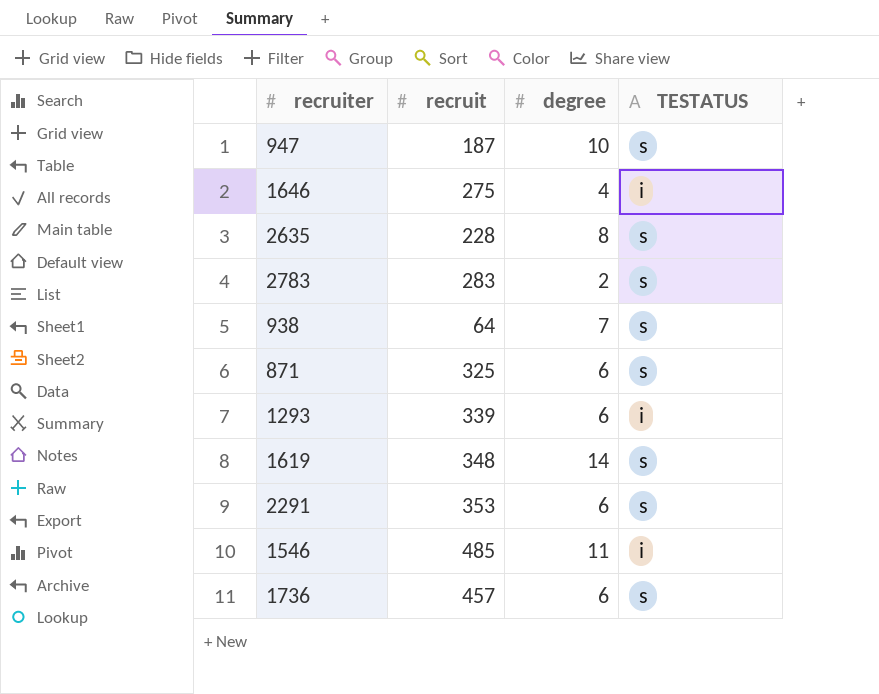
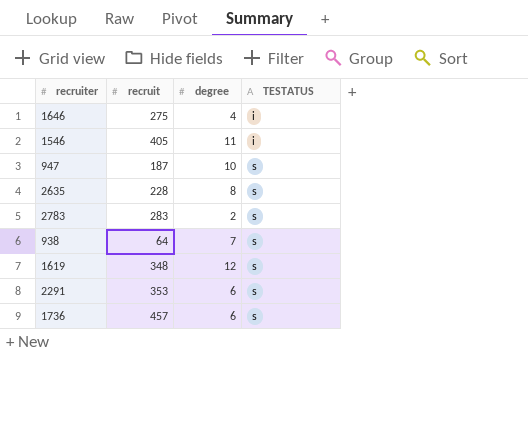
row order: none -> TESTATUS ascending
row 871: 325 | 6 | s -> none
row 1293: 339 | 6 | i -> none
1546 | recruit: 485 -> 405
1619 | degree: 14 -> 12

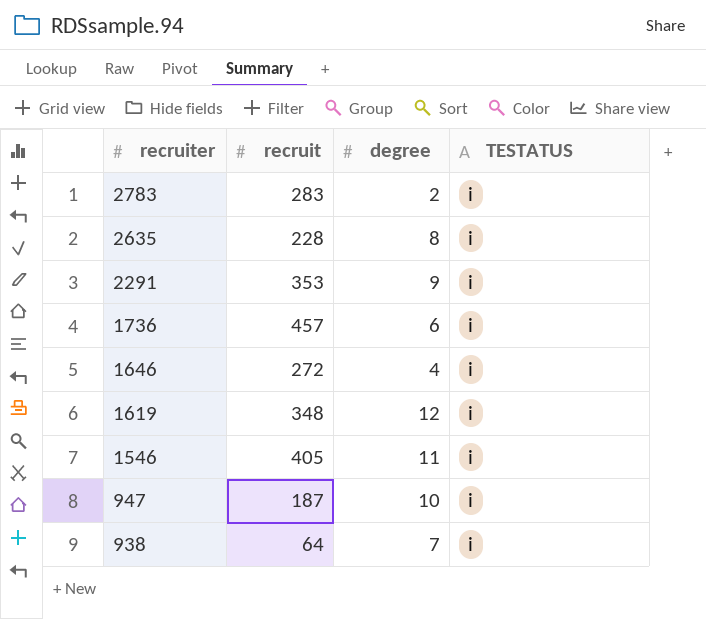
row order: TESTATUS ascending -> recruiter descending
2783 | TESTATUS: s -> i
2635 | TESTATUS: s -> i
2291 | degree: 6 -> 9
2291 | TESTATUS: s -> i
1736 | TESTATUS: s -> i
1646 | recruit: 275 -> 272
1619 | TESTATUS: s -> i
947 | TESTATUS: s -> i
938 | TESTATUS: s -> i

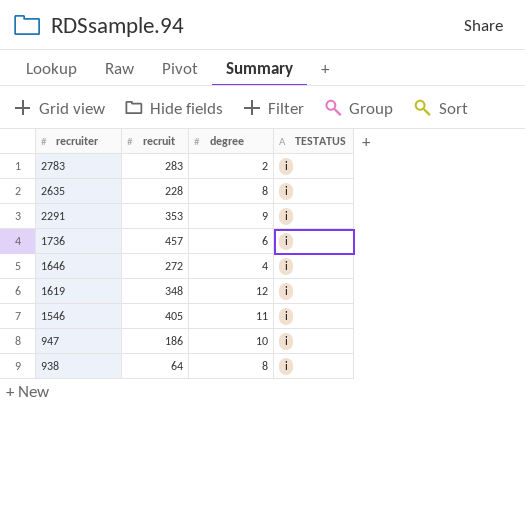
947 | recruit: 187 -> 186
938 | degree: 7 -> 8

